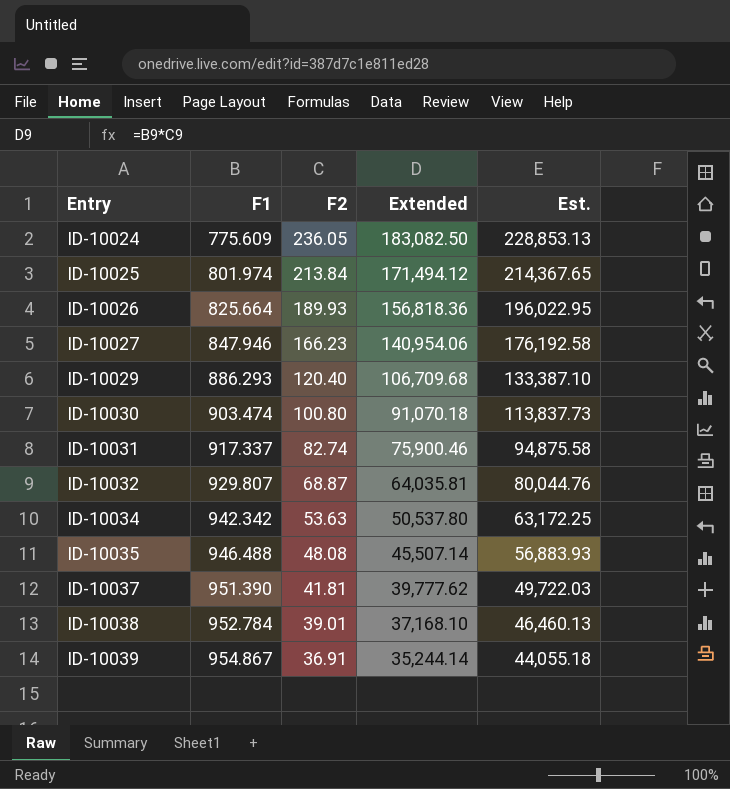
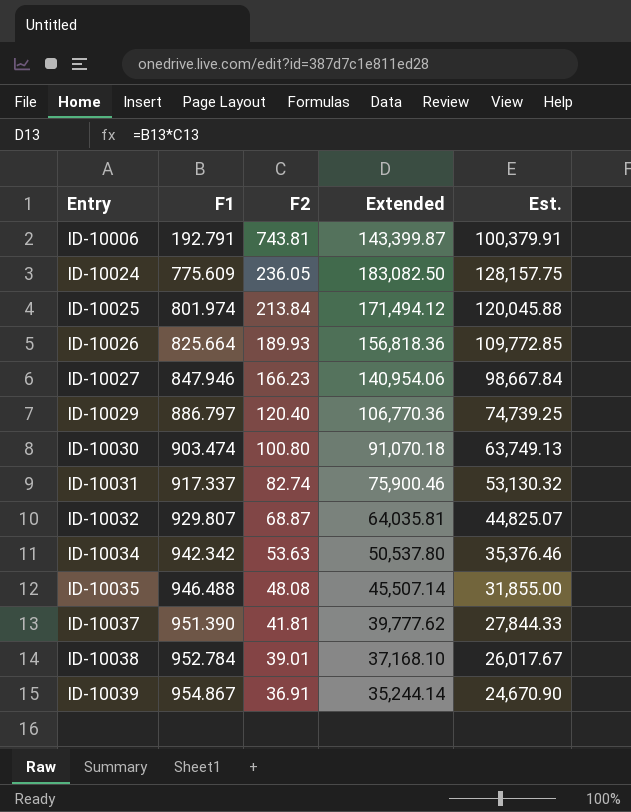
column Est. | formula: [Extended] * 1.25 -> [Extended] * 0.7
row ID-10006: none -> 192.791 | 743.81 | 143,399.87 | 100,379.91
ID-10029 | F1: 886.293 -> 886.797
ID-10029 | Extended: 106,709.68 -> 106,770.36

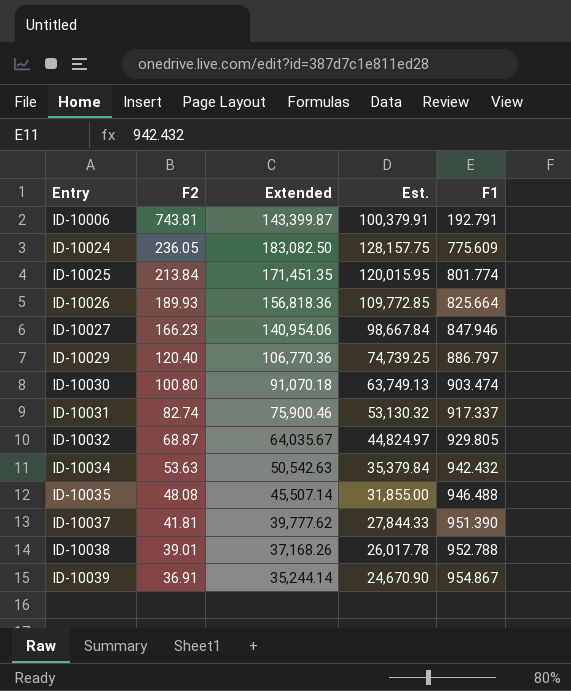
column F1 | position: 2 -> 5
ID-10025 | Extended: 171,494.12 -> 171,451.35
ID-10025 | Est.: 120,045.88 -> 120,015.95
ID-10025 | F1: 801.974 -> 801.774
ID-10032 | Extended: 64,035.81 -> 64,035.67
ID-10032 | Est.: 44,825.07 -> 44,824.97
ID-10032 | F1: 929.807 -> 929.805
ID-10034 | Extended: 50,537.80 -> 50,542.63
ID-10034 | Est.: 35,376.46 -> 35,379.84
ID-10034 | F1: 942.342 -> 942.432
ID-10038 | Extended: 37,168.10 -> 37,168.26
ID-10038 | Est.: 26,017.67 -> 26,017.78
ID-10038 | F1: 952.784 -> 952.788

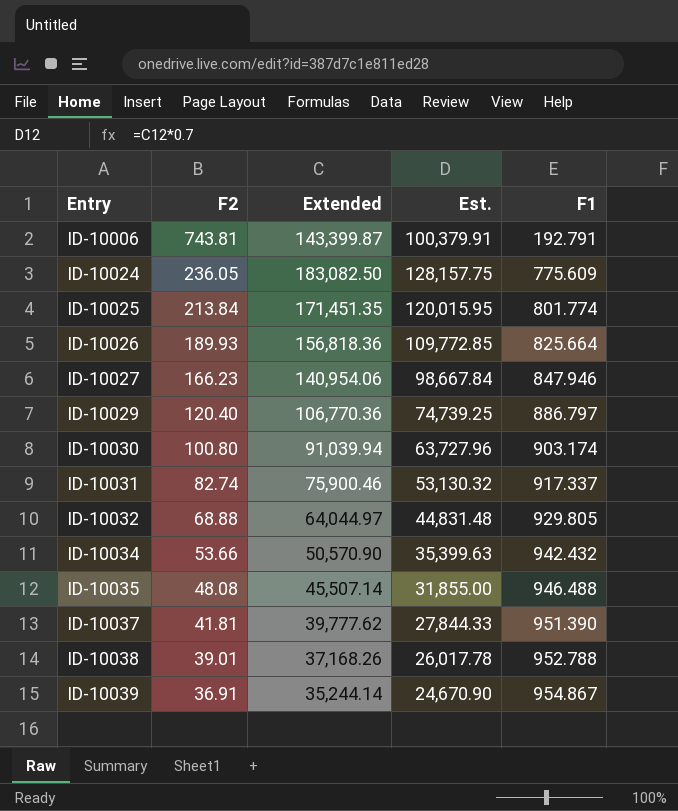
ID-10030 | Extended: 91,070.18 -> 91,039.94
ID-10030 | Est.: 63,749.13 -> 63,727.96
ID-10030 | F1: 903.474 -> 903.174
ID-10032 | F2: 68.87 -> 68.88
ID-10032 | Extended: 64,035.67 -> 64,044.97
ID-10032 | Est.: 44,824.97 -> 44,831.48
ID-10034 | F2: 53.63 -> 53.66
ID-10034 | Extended: 50,542.63 -> 50,570.90
ID-10034 | Est.: 35,379.84 -> 35,399.63

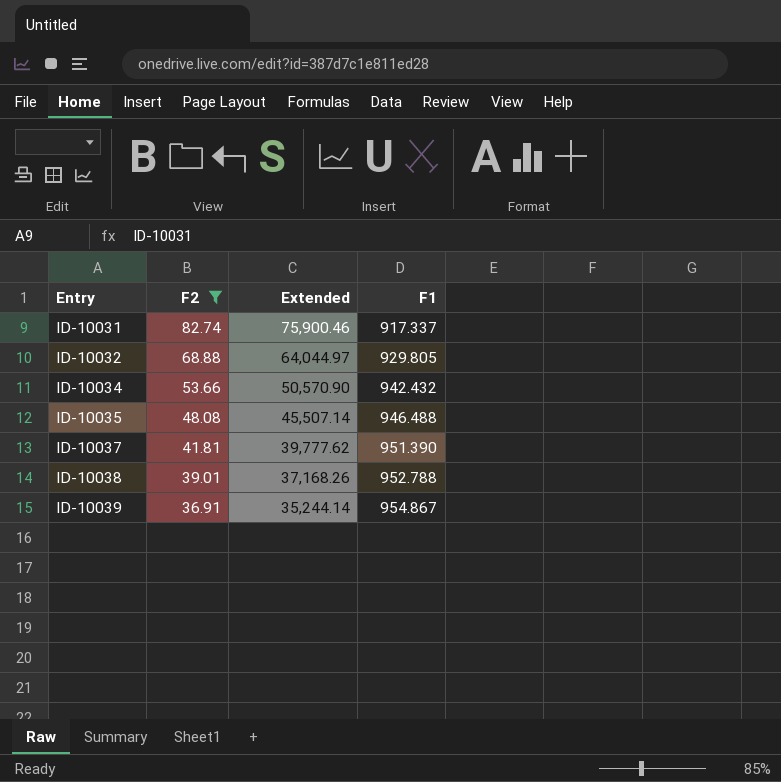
filter: none -> F2 <= 82.74
column Est. | formula: [Extended] * 0.7 -> none

